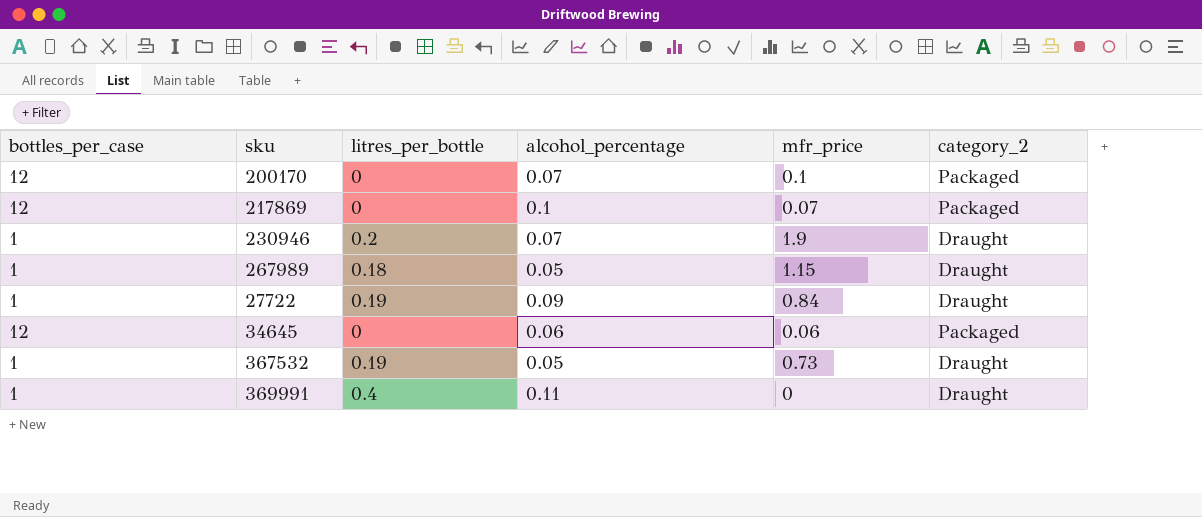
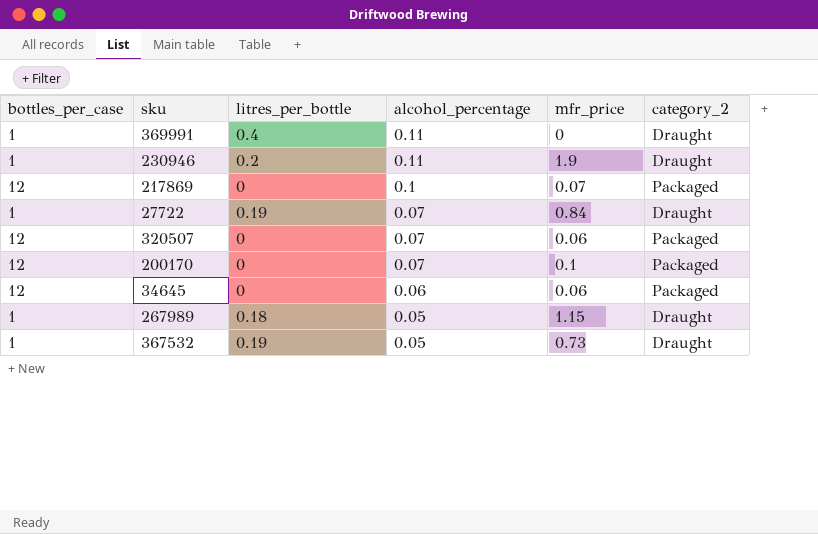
row order: none -> alcohol_percentage descending
230946 | alcohol_percentage: 0.07 -> 0.11
27722 | alcohol_percentage: 0.09 -> 0.07
row 320507: none -> 12 | 0 | 0.07 | 0.06 | Packaged

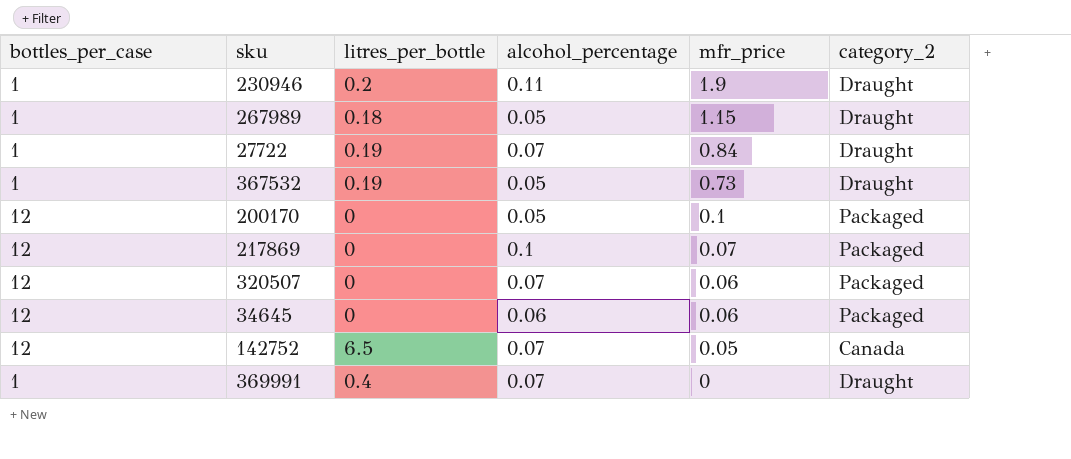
row order: alcohol_percentage descending -> mfr_price descending
200170 | alcohol_percentage: 0.07 -> 0.05
row 142752: none -> 12 | 6.5 | 0.07 | 0.05 | Canada
369991 | alcohol_percentage: 0.11 -> 0.07

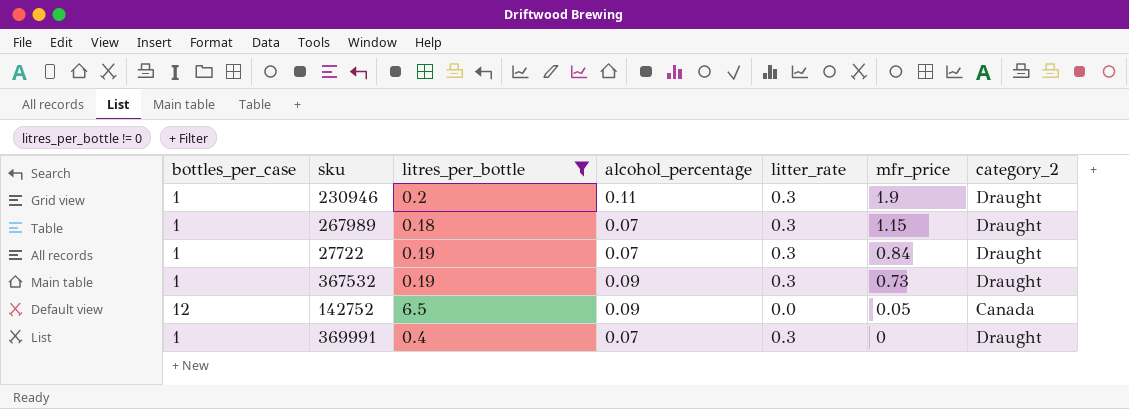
filter: none -> litres_per_bottle != 0
column litter_rate | position: none -> 5
267989 | alcohol_percentage: 0.05 -> 0.07
367532 | alcohol_percentage: 0.05 -> 0.09
142752 | alcohol_percentage: 0.07 -> 0.09

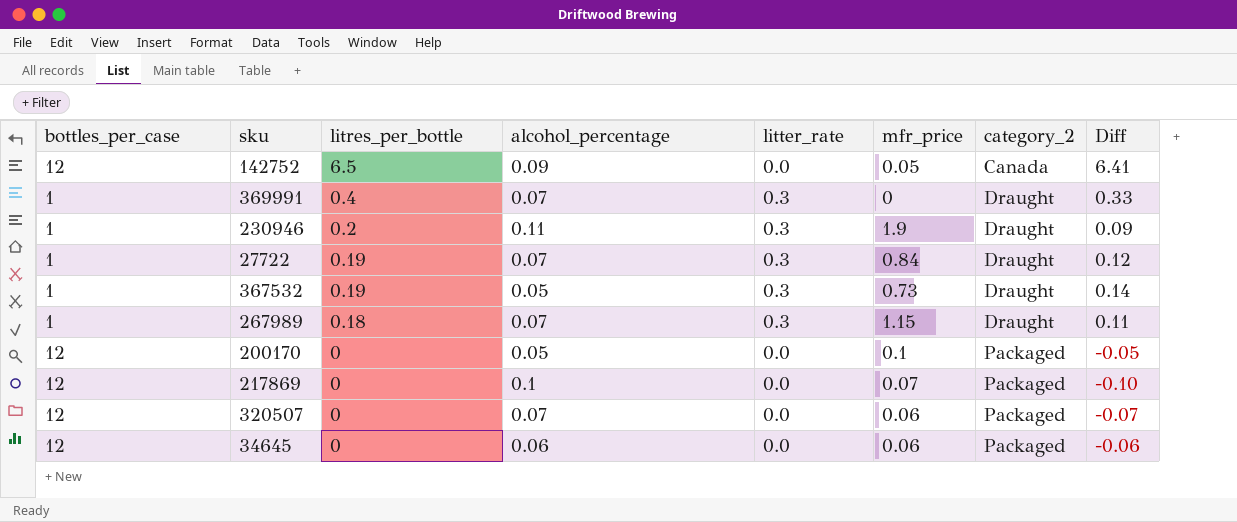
filter: litres_per_bottle != 0 -> none
row order: mfr_price descending -> litres_per_bottle descending
column Diff | formula: none -> [litres_per_bottle] - [alcohol_percentage]
367532 | alcohol_percentage: 0.09 -> 0.05

